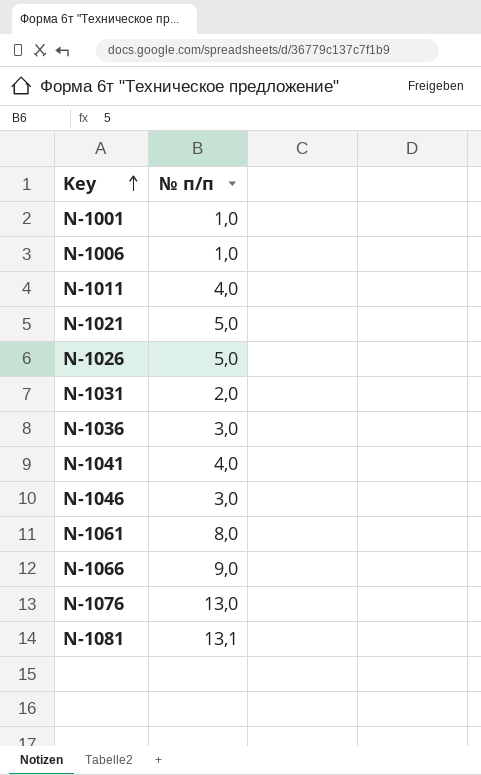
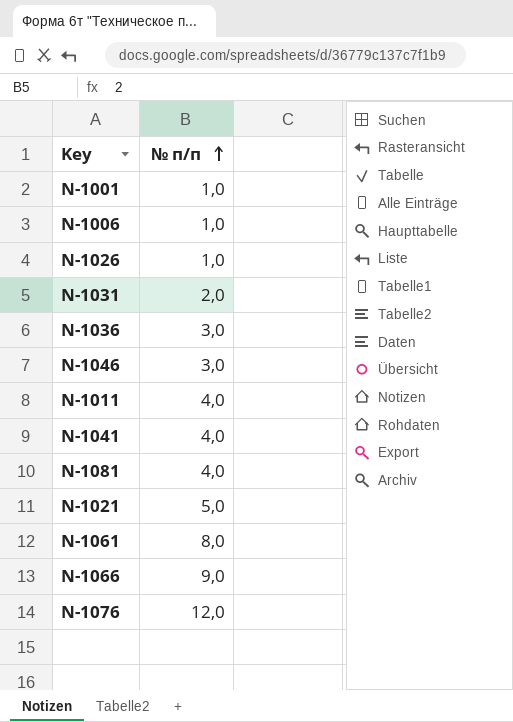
row order: Key ascending -> № п/п ascending
N-1026 | № п/п: 5,0 -> 1,0
N-1081 | № п/п: 13,1 -> 4,0
N-1076 | № п/п: 13,0 -> 12,0

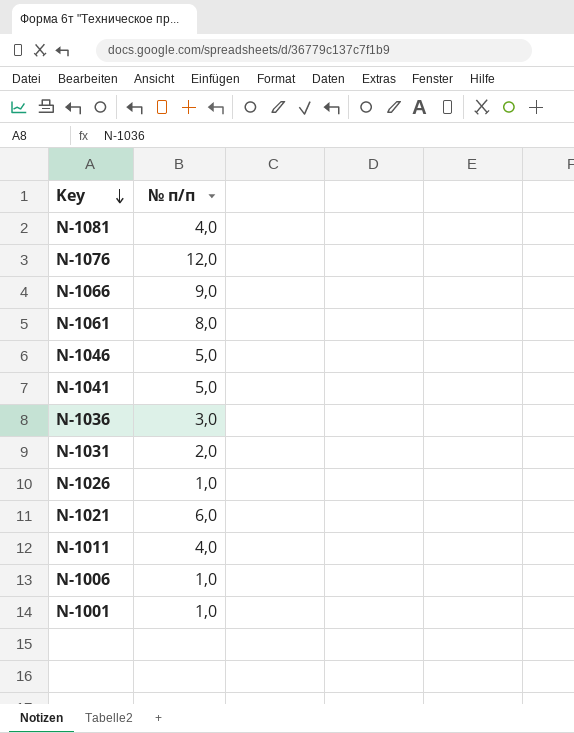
row order: № п/п ascending -> Key descending
N-1046 | № п/п: 3,0 -> 5,0
N-1041 | № п/п: 4,0 -> 5,0
N-1021 | № п/п: 5,0 -> 6,0

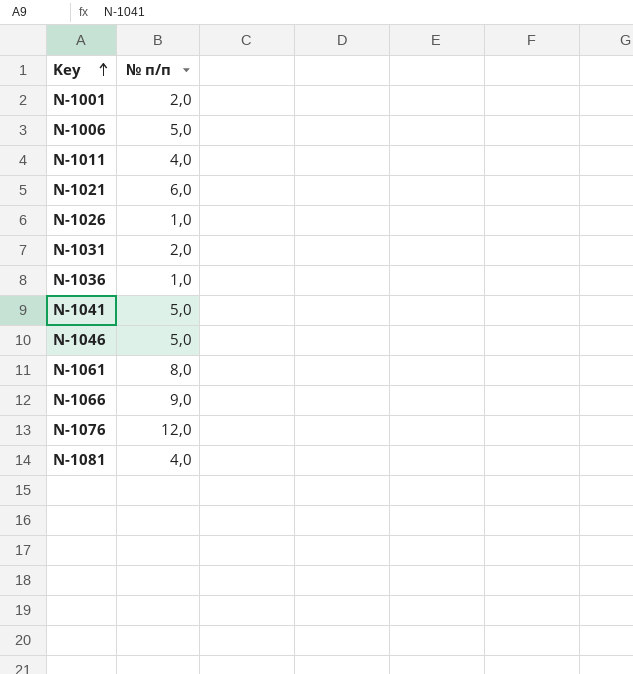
row order: Key descending -> Key ascending
N-1001 | № п/п: 1,0 -> 2,0
N-1006 | № п/п: 1,0 -> 5,0
N-1036 | № п/п: 3,0 -> 1,0

